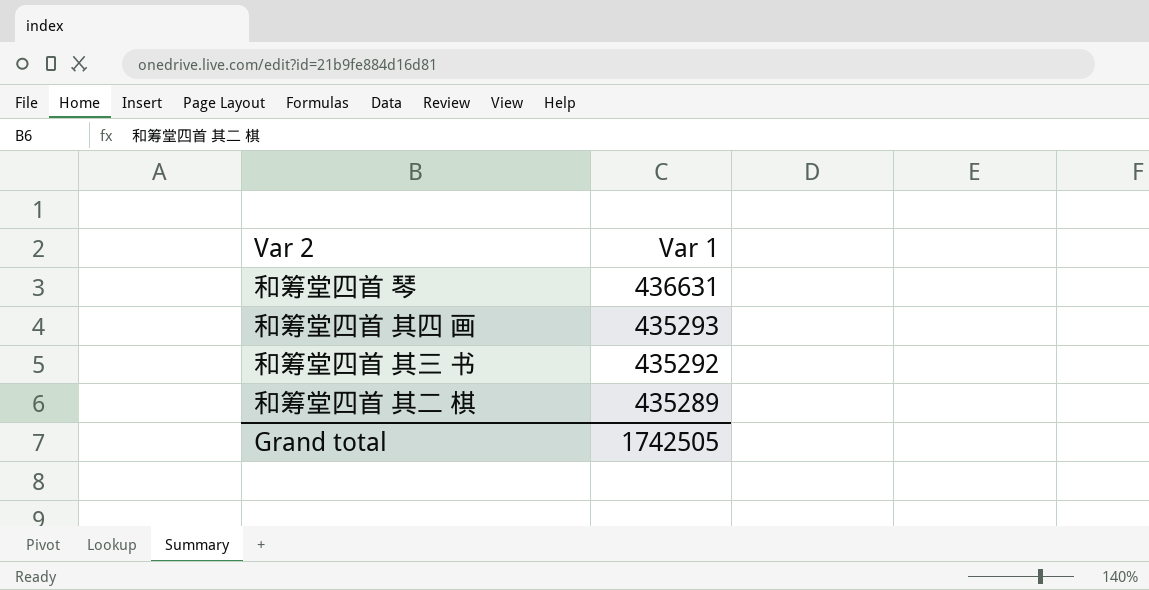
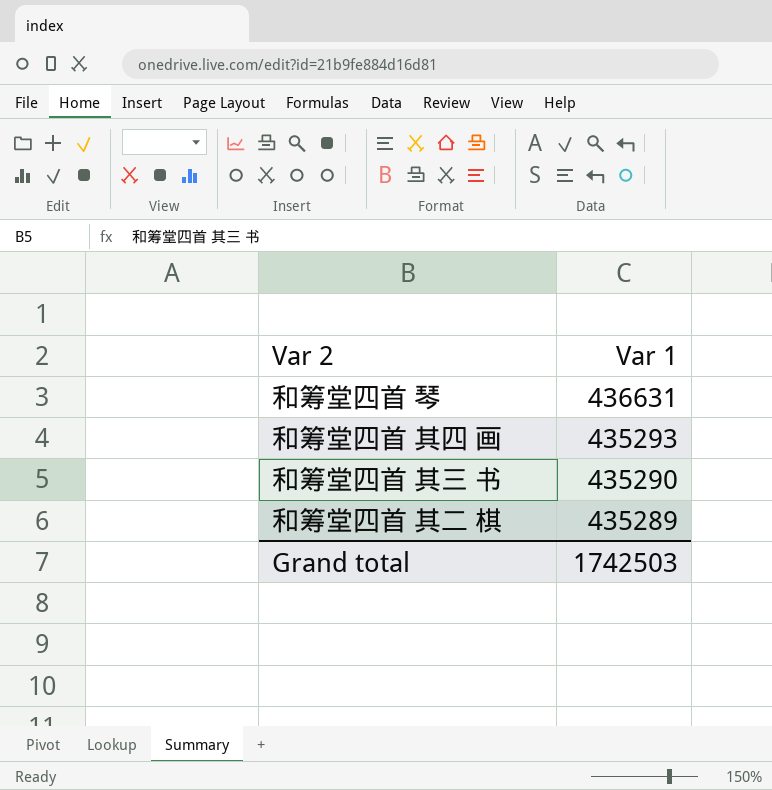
和筹堂四首 其三 书 | Var 1: 435292 -> 435290
Grand total | Var 1: 1742505 -> 1742503

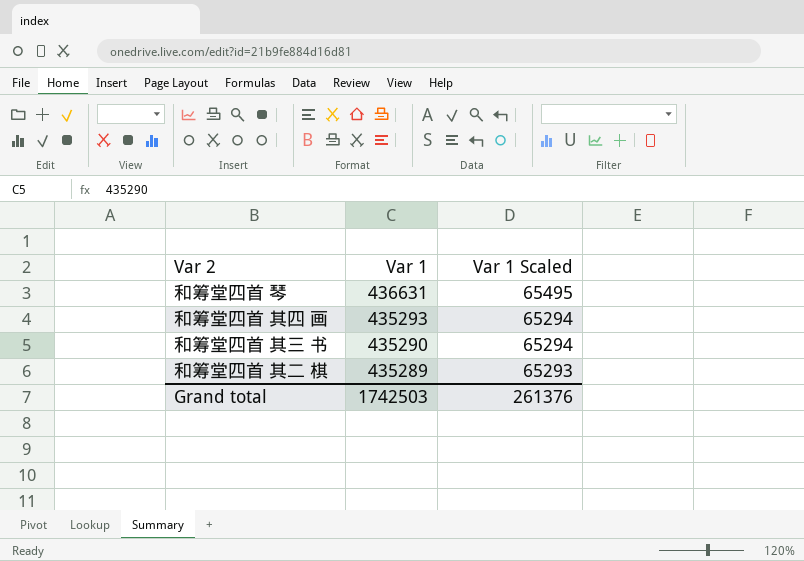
column Var 1 Scaled | formula: none -> [Var 1] * 0.15

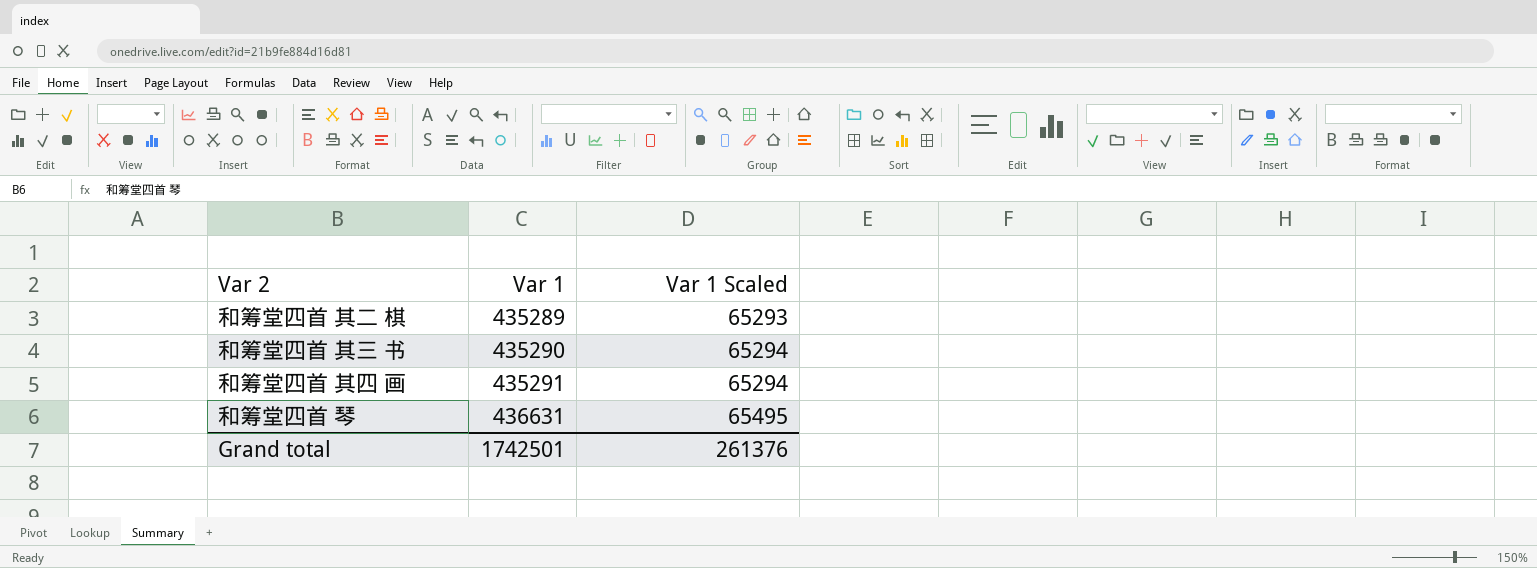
row order: Var 1 descending -> Var 1 ascending
和筹堂四首 其四 画 | Var 1: 435293 -> 435291
Grand total | Var 1: 1742503 -> 1742501

